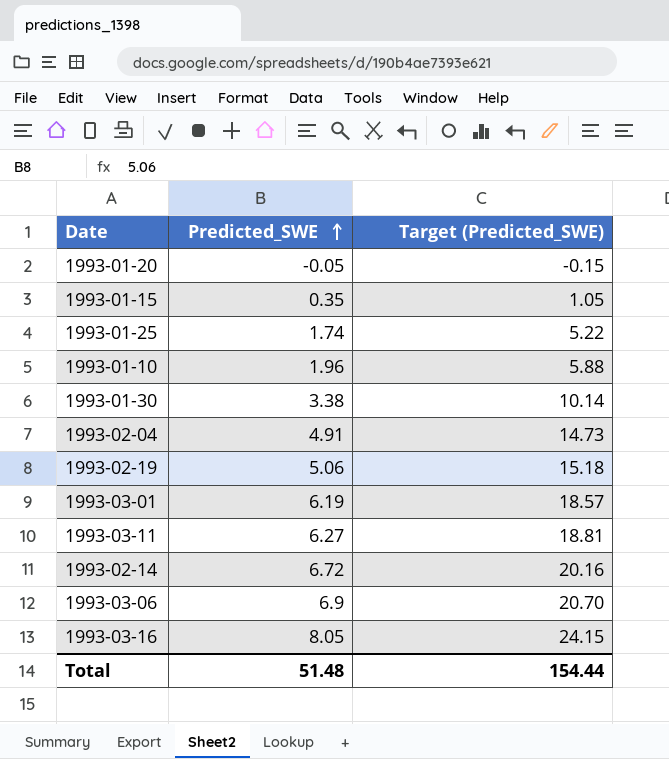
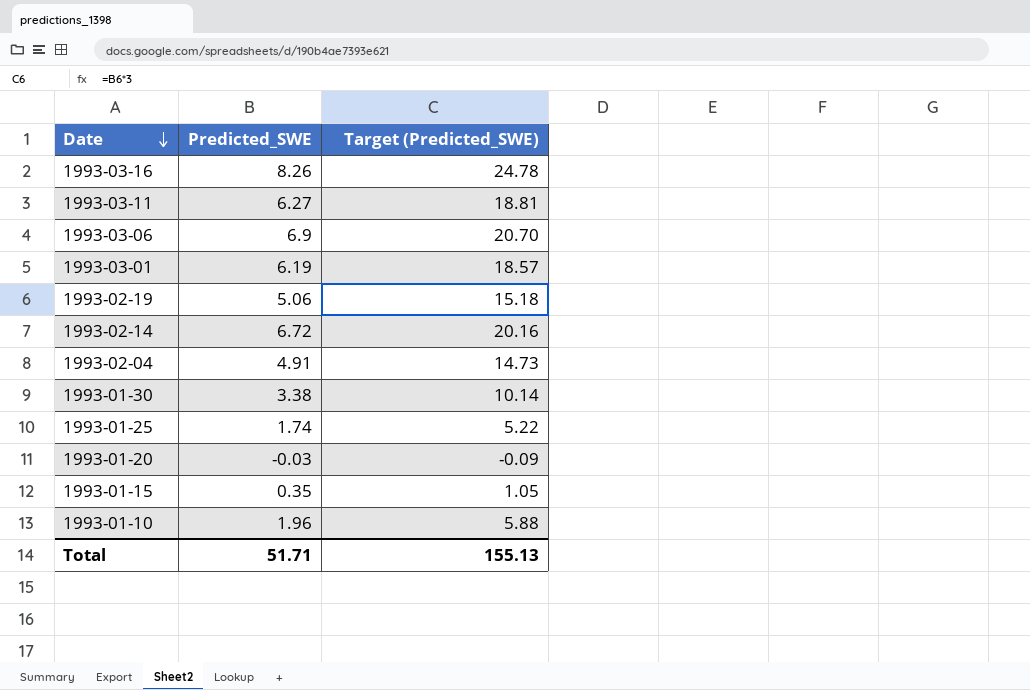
row order: Predicted_SWE ascending -> Date descending
1993-03-16 | Predicted_SWE: 8.05 -> 8.26
1993-03-16 | Target (Predicted_SWE): 24.15 -> 24.78
1993-01-20 | Predicted_SWE: -0.05 -> -0.03
1993-01-20 | Target (Predicted_SWE): -0.15 -> -0.09
Total | Predicted_SWE: 51.48 -> 51.71
Total | Target (Predicted_SWE): 154.44 -> 155.13

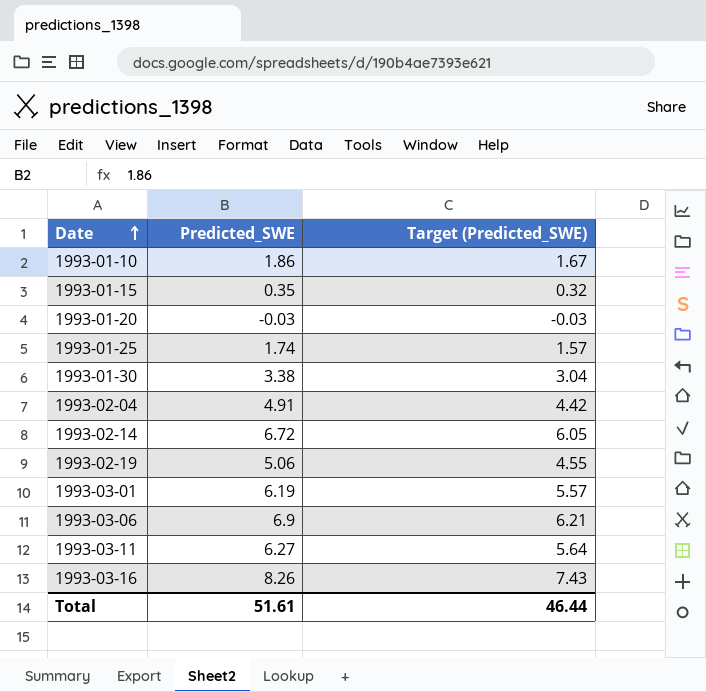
row order: Date descending -> Date ascending
column Target (Predicted_SWE) | formula: [Predicted_SWE] * 3 -> [Predicted_SWE] * 0.9
1993-01-10 | Predicted_SWE: 1.96 -> 1.86
Total | Predicted_SWE: 51.71 -> 51.61
Total | Target (Predicted_SWE): 155.13 -> 46.44

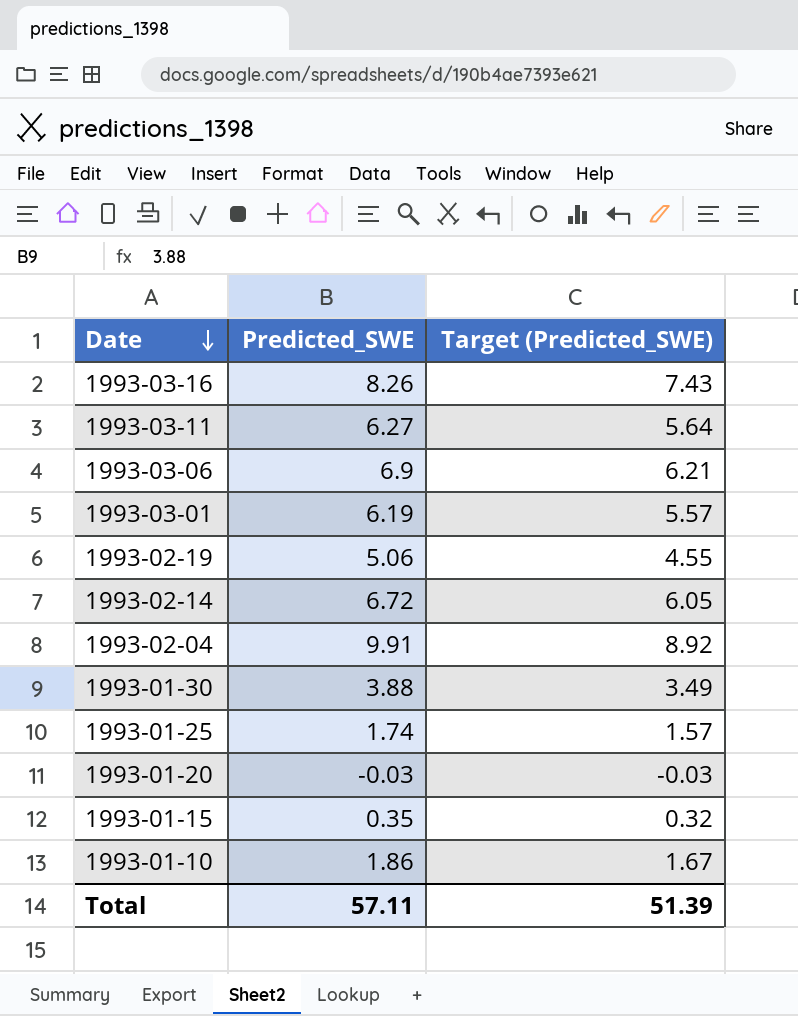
row order: Date ascending -> Date descending
1993-02-04 | Predicted_SWE: 4.91 -> 9.91
1993-02-04 | Target (Predicted_SWE): 4.42 -> 8.92
1993-01-30 | Predicted_SWE: 3.38 -> 3.88
1993-01-30 | Target (Predicted_SWE): 3.04 -> 3.49
Total | Predicted_SWE: 51.61 -> 57.11
Total | Target (Predicted_SWE): 46.44 -> 51.39

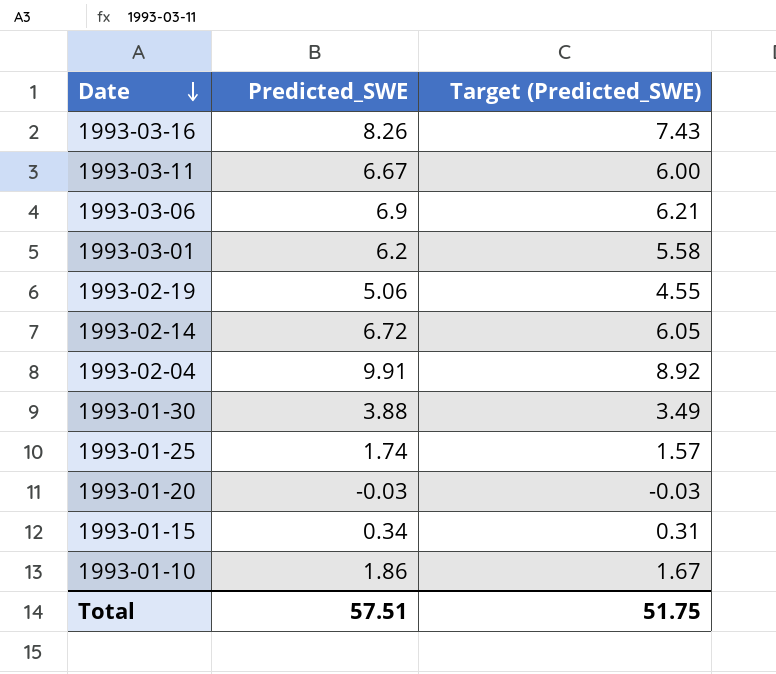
1993-03-11 | Predicted_SWE: 6.27 -> 6.67
1993-03-11 | Target (Predicted_SWE): 5.64 -> 6.00
1993-03-01 | Predicted_SWE: 6.19 -> 6.2
1993-03-01 | Target (Predicted_SWE): 5.57 -> 5.58
1993-01-15 | Predicted_SWE: 0.35 -> 0.34
1993-01-15 | Target (Predicted_SWE): 0.32 -> 0.31
Total | Predicted_SWE: 57.11 -> 57.51
Total | Target (Predicted_SWE): 51.39 -> 51.75

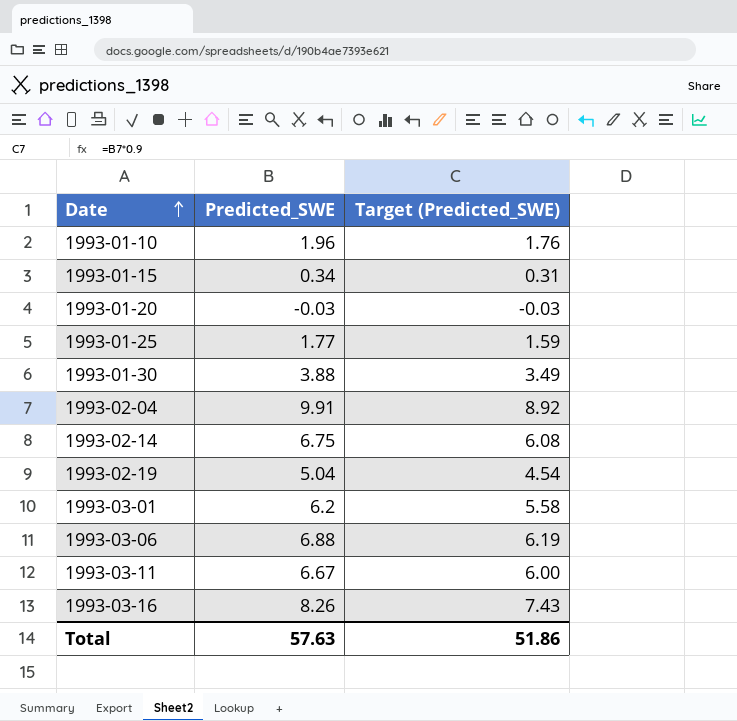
row order: Date descending -> Date ascending
1993-01-10 | Predicted_SWE: 1.86 -> 1.96
1993-01-10 | Target (Predicted_SWE): 1.67 -> 1.76
1993-01-25 | Predicted_SWE: 1.74 -> 1.77
1993-01-25 | Target (Predicted_SWE): 1.57 -> 1.59
1993-02-14 | Predicted_SWE: 6.72 -> 6.75
1993-02-14 | Target (Predicted_SWE): 6.05 -> 6.08
1993-02-19 | Predicted_SWE: 5.06 -> 5.04
1993-02-19 | Target (Predicted_SWE): 4.55 -> 4.54
1993-03-06 | Predicted_SWE: 6.9 -> 6.88
1993-03-06 | Target (Predicted_SWE): 6.21 -> 6.19
Total | Predicted_SWE: 57.51 -> 57.63
Total | Target (Predicted_SWE): 51.75 -> 51.86

